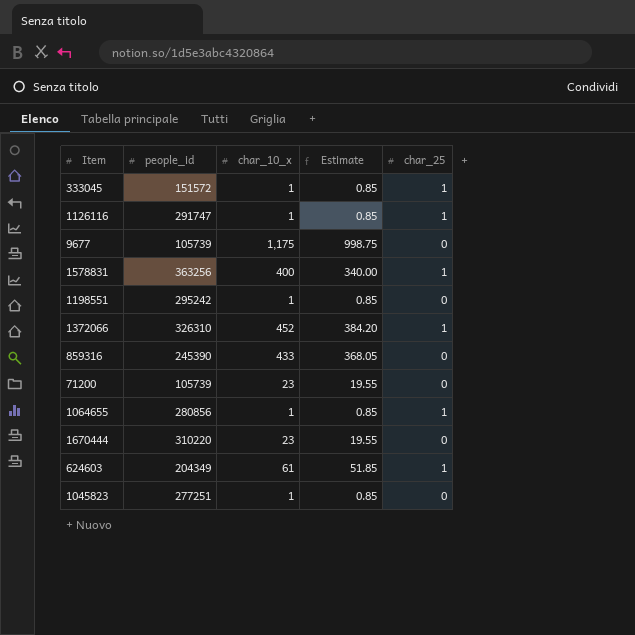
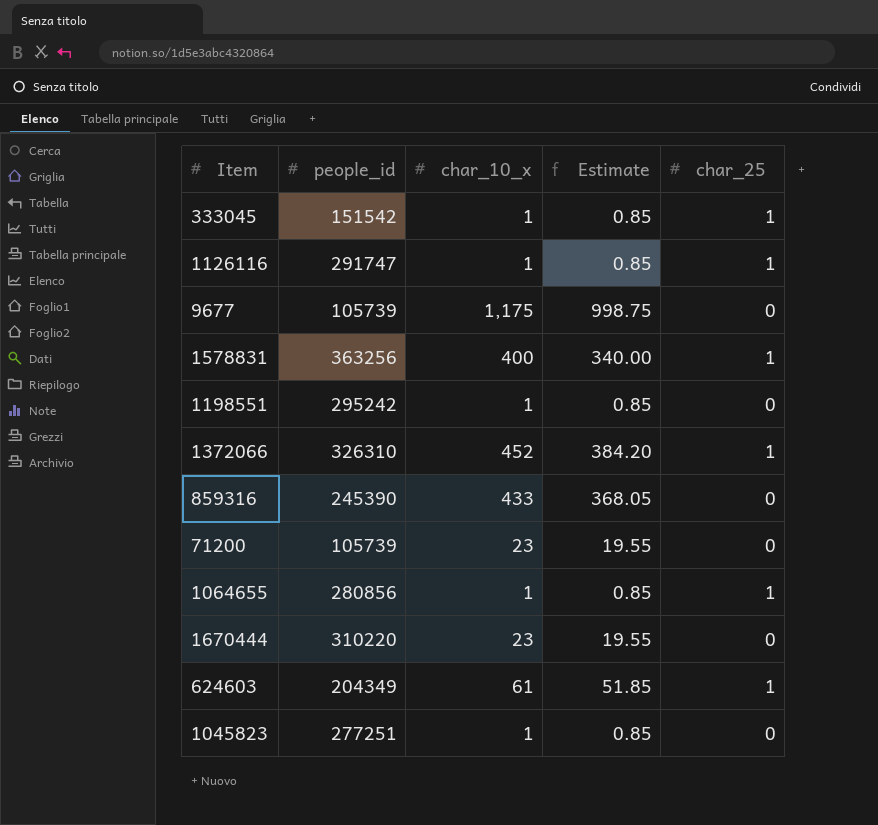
333045 | people_id: 151572 -> 151542

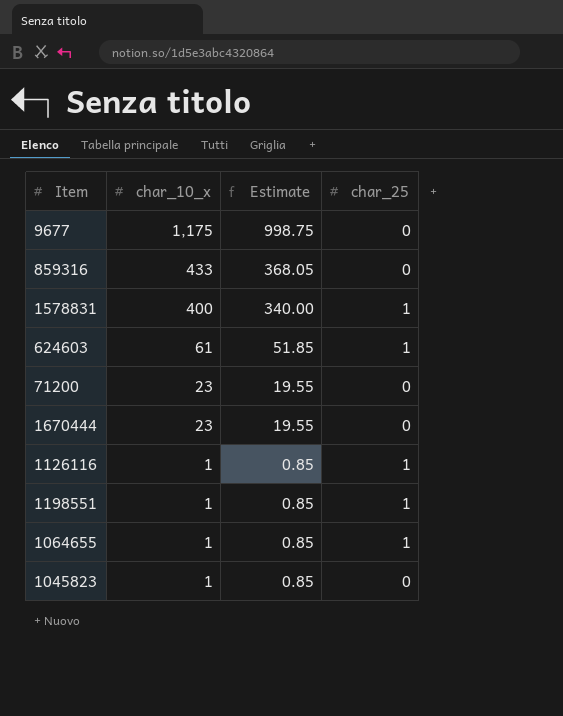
row order: none -> char_10_x descending
column people_id | position: 2 -> none
row 333045: 151542 | 1 | 0.85 | 1 -> none
row 1372066: 326310 | 452 | 384.20 | 1 -> none
1198551 | char_25: 0 -> 1

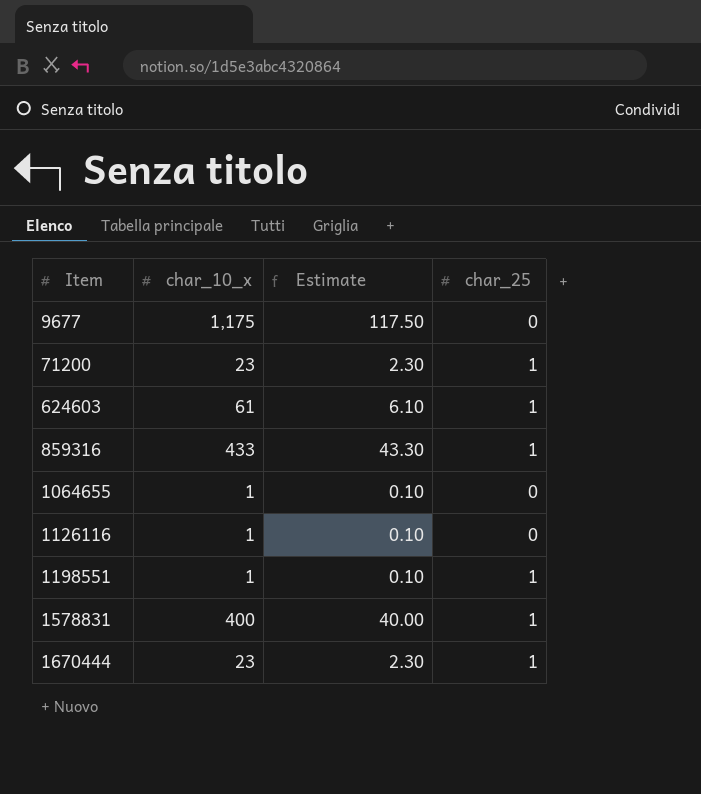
row order: char_10_x descending -> Item ascending
column Estimate | formula: [char_10_x] * 0.85 -> [char_10_x] * 0.1
row 1045823: 1 | 0.85 | 0 -> none
71200 | char_25: 0 -> 1
859316 | char_25: 0 -> 1
1064655 | char_25: 1 -> 0
1126116 | char_25: 1 -> 0
1670444 | char_25: 0 -> 1

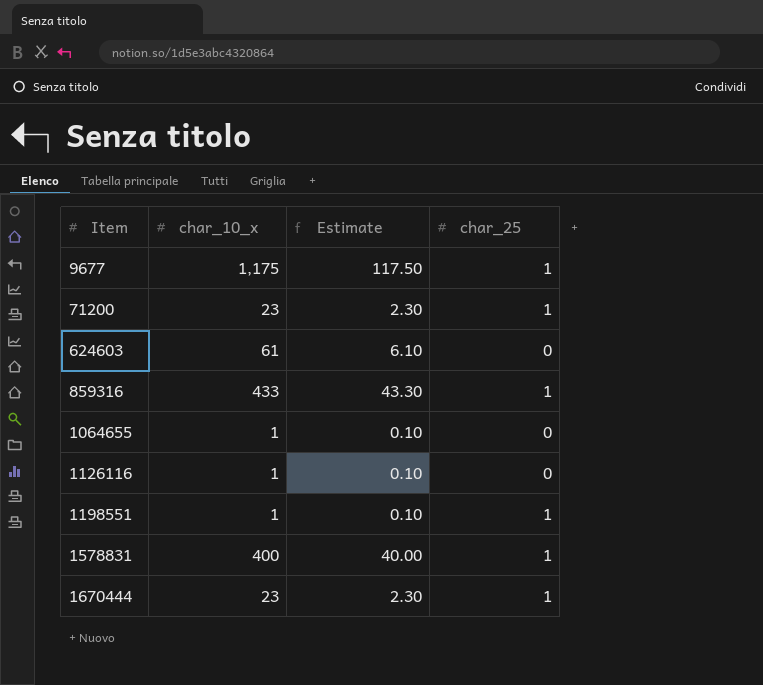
9677 | char_25: 0 -> 1
624603 | char_25: 1 -> 0

